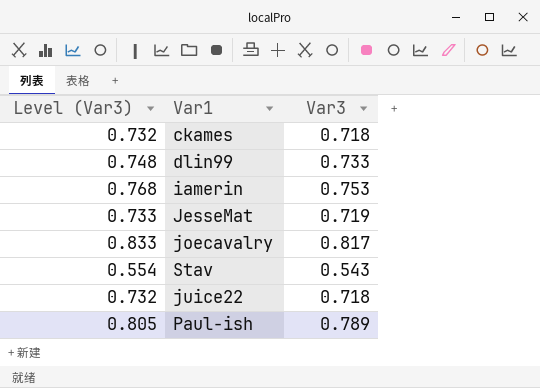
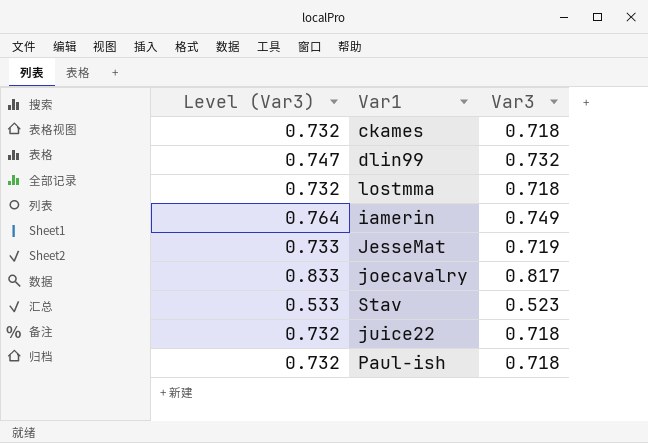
dlin99 | Level (Var3): 0.748 -> 0.747
dlin99 | Var3: 0.733 -> 0.732
row lostmma: none -> 0.732 | 0.718
iamerin | Level (Var3): 0.768 -> 0.764
iamerin | Var3: 0.753 -> 0.749
Stav | Level (Var3): 0.554 -> 0.533
Stav | Var3: 0.543 -> 0.523
Paul-ish | Level (Var3): 0.805 -> 0.732
Paul-ish | Var3: 0.789 -> 0.718

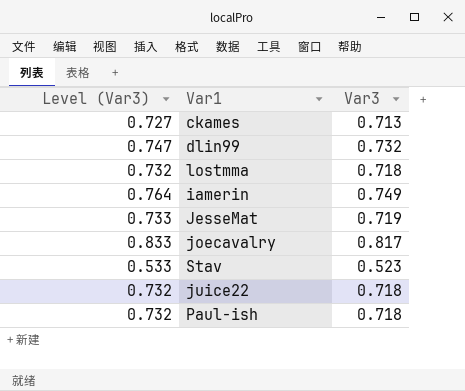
ckames | Level (Var3): 0.732 -> 0.727
ckames | Var3: 0.718 -> 0.713

